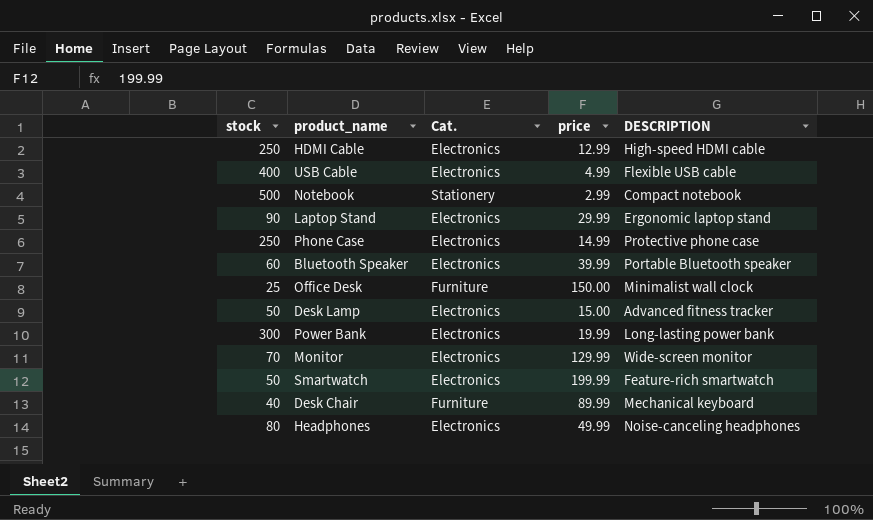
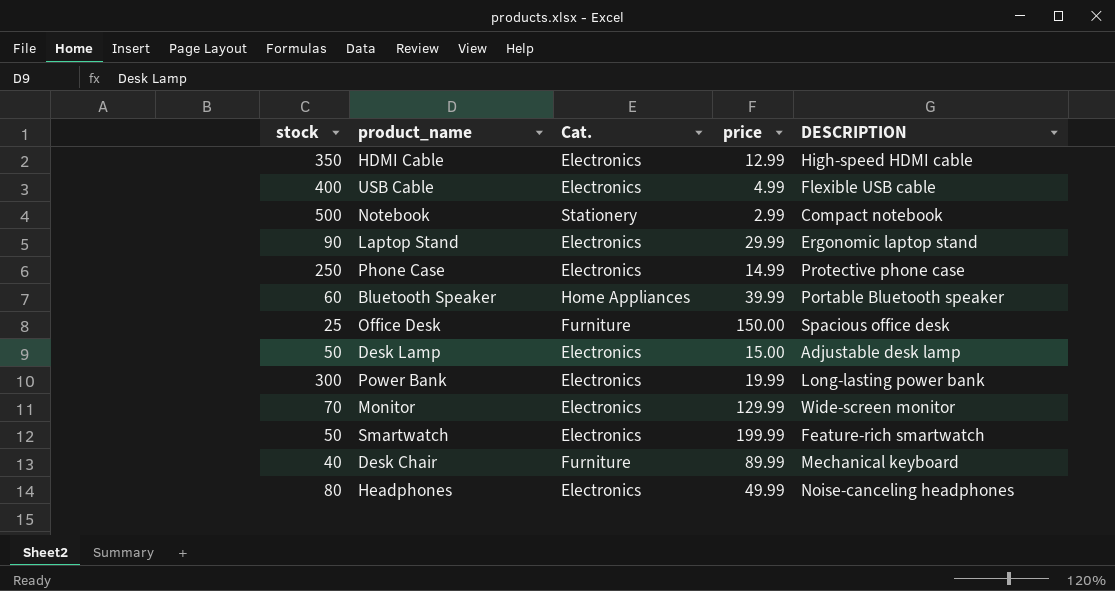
HDMI Cable | stock: 250 -> 350
Bluetooth Speaker | Cat.: Electronics -> Home Appliances
Office Desk | DESCRIPTION: Minimalist wall clock -> Spacious office desk
Desk Lamp | DESCRIPTION: Advanced fitness tracker -> Adjustable desk lamp

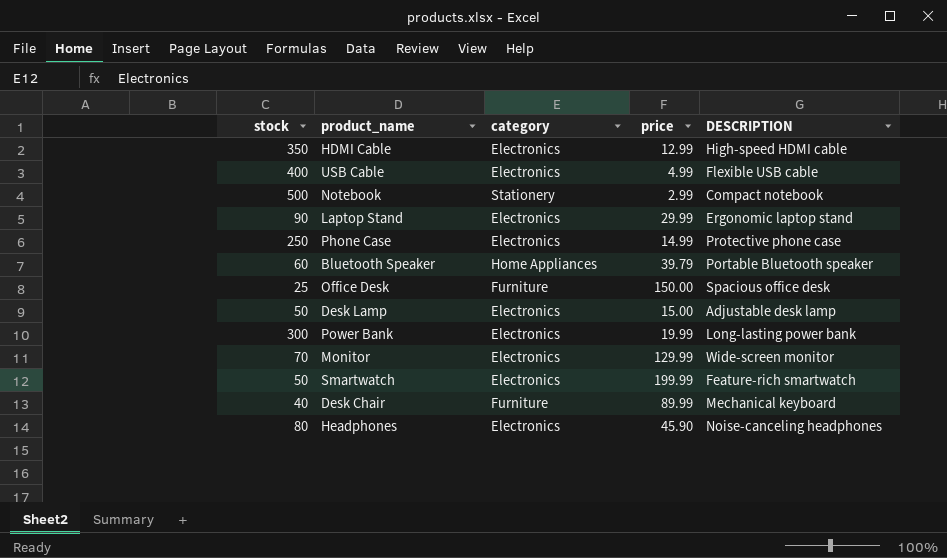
column name: Cat. -> category
Bluetooth Speaker | price: 39.99 -> 39.79
Headphones | price: 49.99 -> 45.90

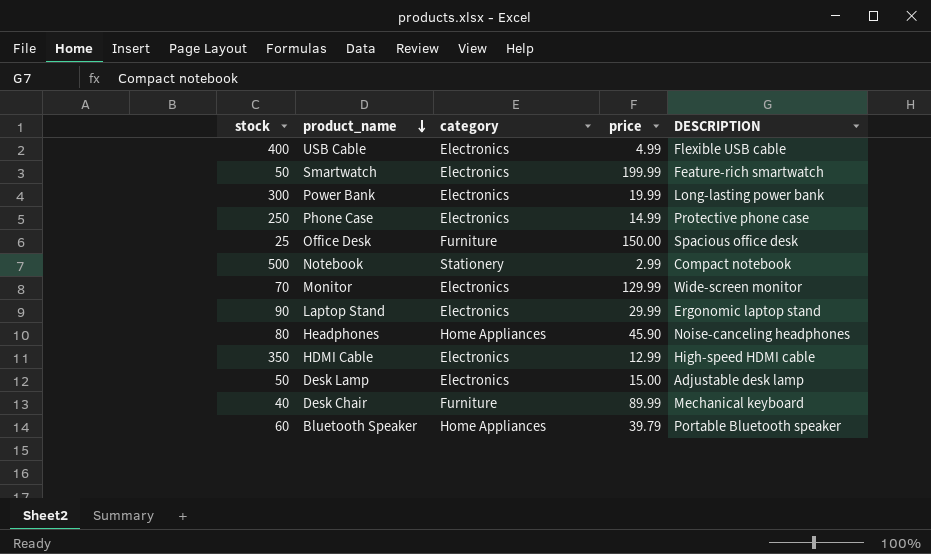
row order: none -> product_name descending
Headphones | category: Electronics -> Home Appliances

